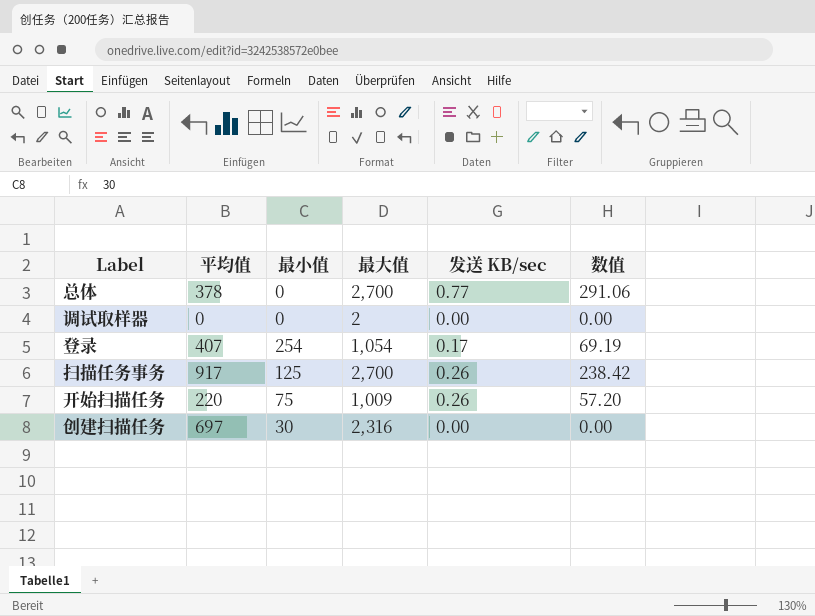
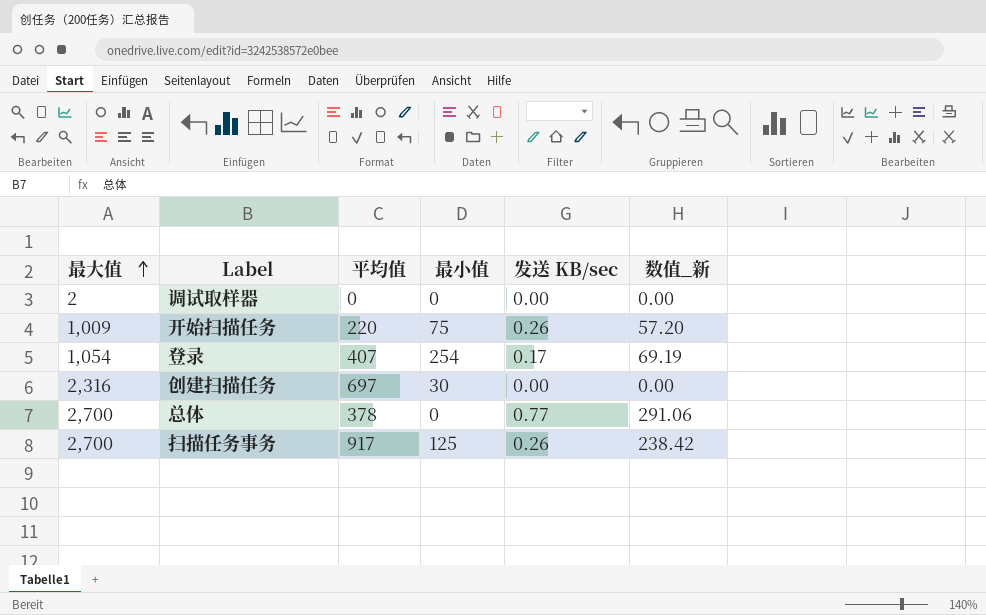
row order: none -> 最大值 ascending
column 最大值 | position: 4 -> 1
column name: 数值 -> 数值_新

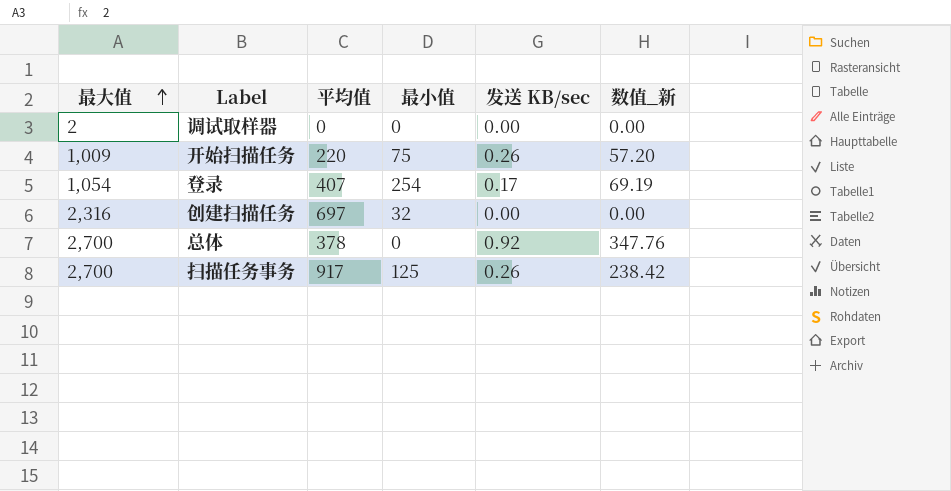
创建扫描任务 | 最小值: 30 -> 32
总体 | 发送 KB/sec: 0.77 -> 0.92
总体 | 数值_新: 291.06 -> 347.76

